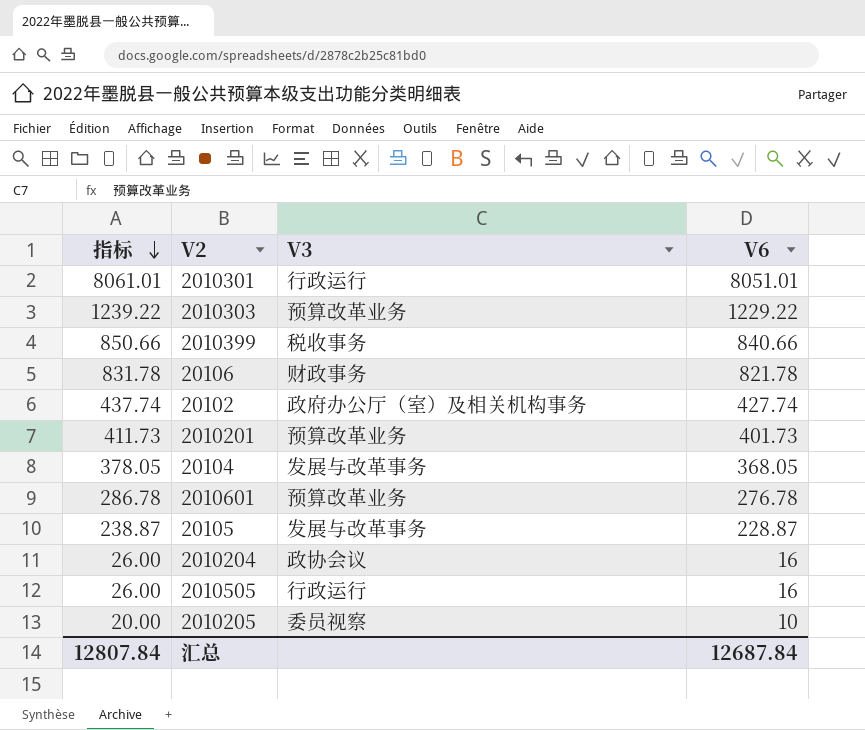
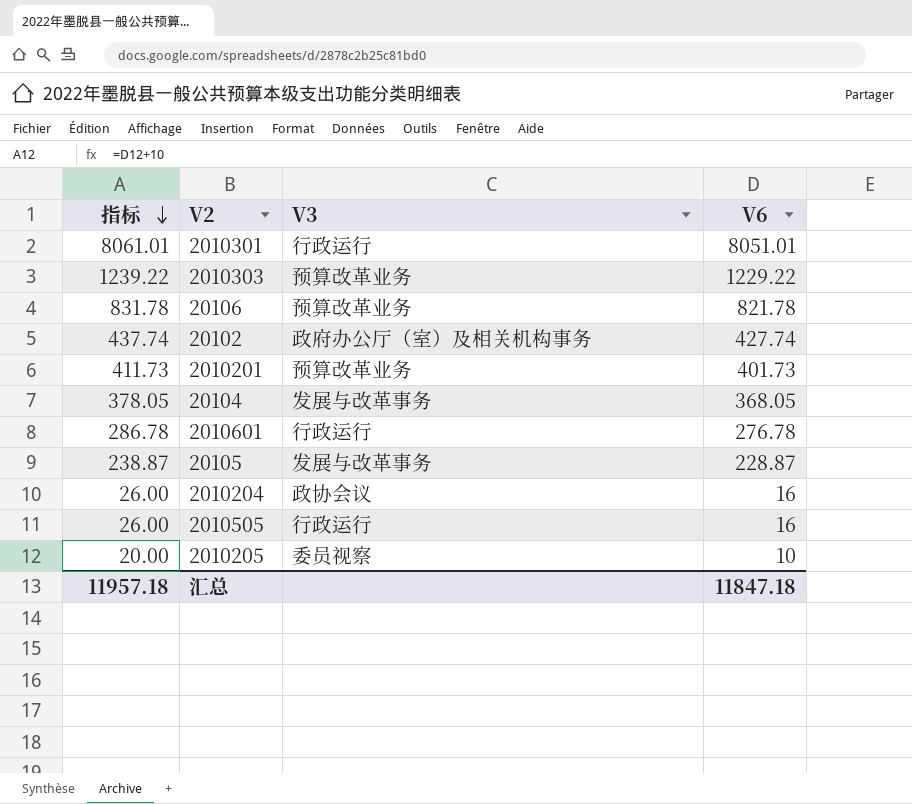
row 2010399: 850.66 | 税收事务 | 840.66 -> none
20106 | V3: 财政事务 -> 预算改革业务
2010601 | V3: 预算改革业务 -> 行政运行
汇总 | 指标: 12807.84 -> 11957.18
汇总 | V6: 12687.84 -> 11847.18

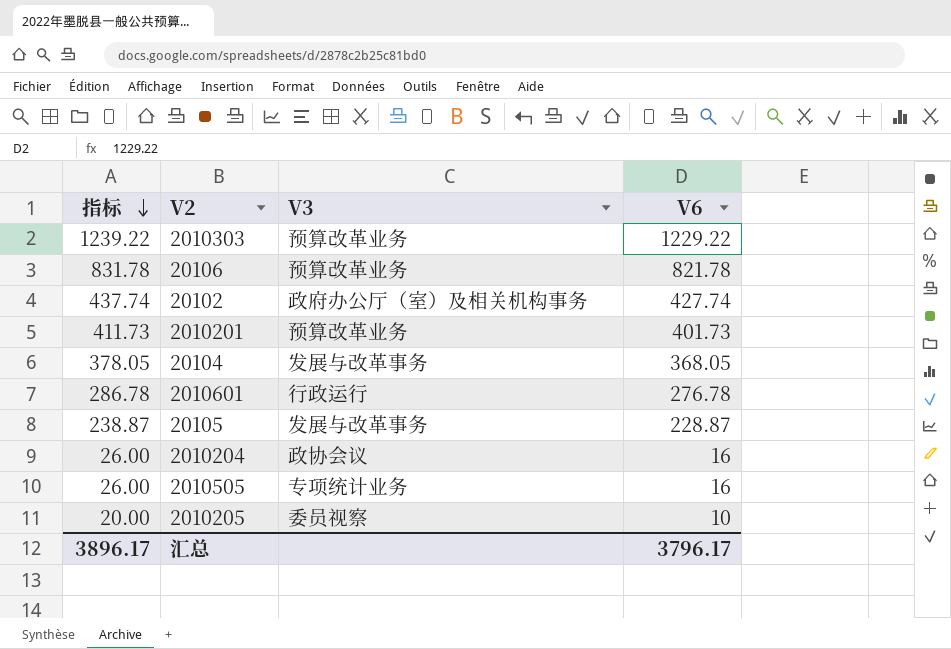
row 2010301: 8061.01 | 行政运行 | 8051.01 -> none
2010505 | V3: 行政运行 -> 专项统计业务
汇总 | 指标: 11957.18 -> 3896.17
汇总 | V6: 11847.18 -> 3796.17

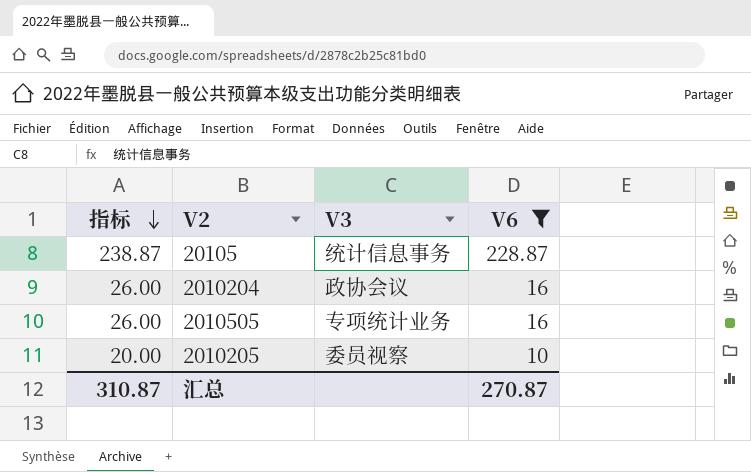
filter: none -> V6 <= 228.87
20105 | V3: 发展与改革事务 -> 统计信息事务
汇总 | 指标: 3896.17 -> 310.87
汇总 | V6: 3796.17 -> 270.87

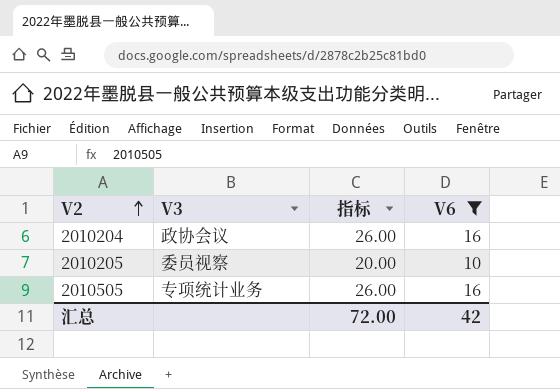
row order: 指标 descending -> V2 ascending
column 指标 | position: 1 -> 3
row 20105: 238.87 | 统计信息事务 | 228.87 -> none
汇总 | 指标: 310.87 -> 72.00
汇总 | V6: 270.87 -> 42

